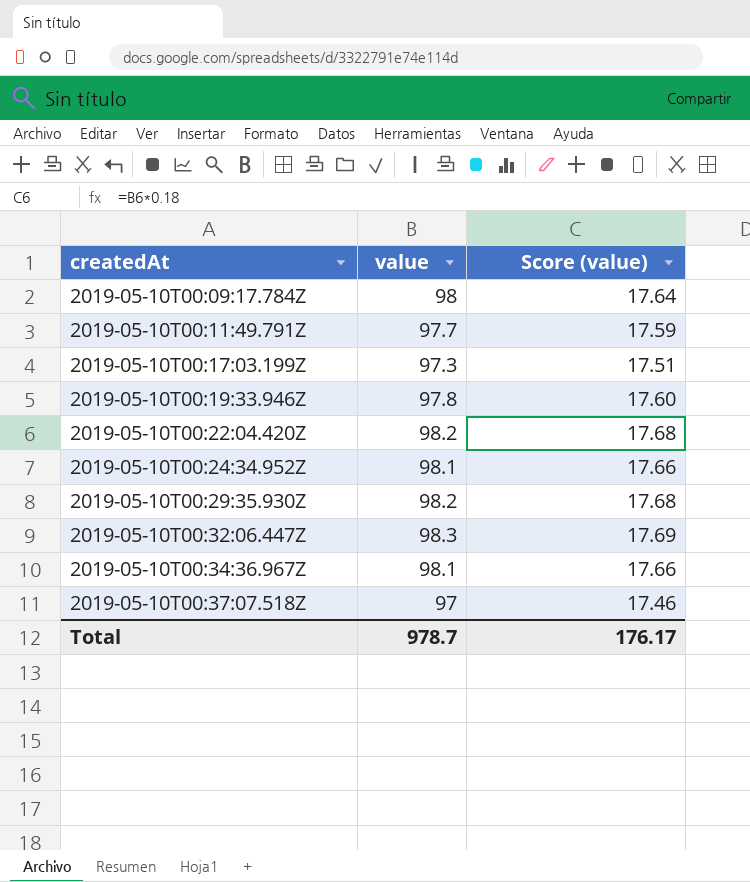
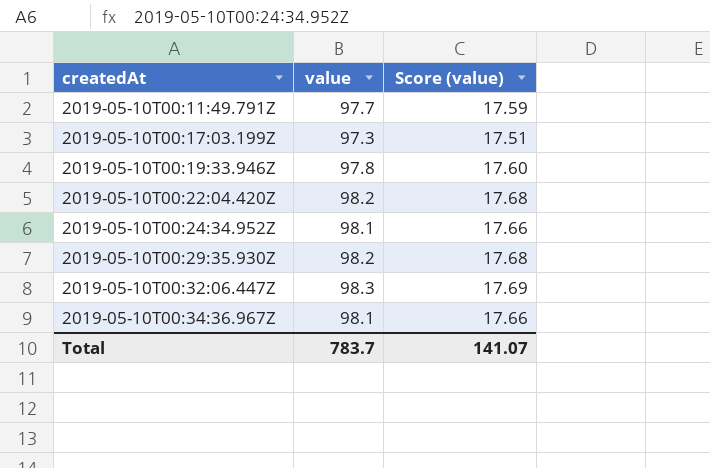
row 2019-05-10T00:09:17.784Z: 98 | 17.64 -> none
row 2019-05-10T00:37:07.518Z: 97 | 17.46 -> none
Total | value: 978.7 -> 783.7
Total | Score (value): 176.17 -> 141.07

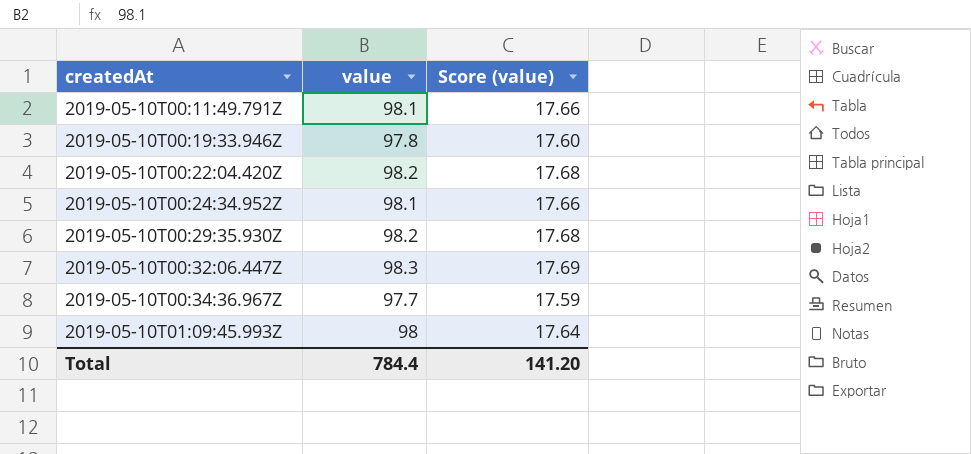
row 2019-05-10T00:17:03.199Z: 97.3 | 17.51 -> none
2019-05-10T00:11:49.791Z | value: 97.7 -> 98.1
2019-05-10T00:11:49.791Z | Score (value): 17.59 -> 17.66
2019-05-10T00:34:36.967Z | value: 98.1 -> 97.7
2019-05-10T00:34:36.967Z | Score (value): 17.66 -> 17.59
row 2019-05-10T01:09:45.993Z: none -> 98 | 17.64
Total | value: 783.7 -> 784.4
Total | Score (value): 141.07 -> 141.20

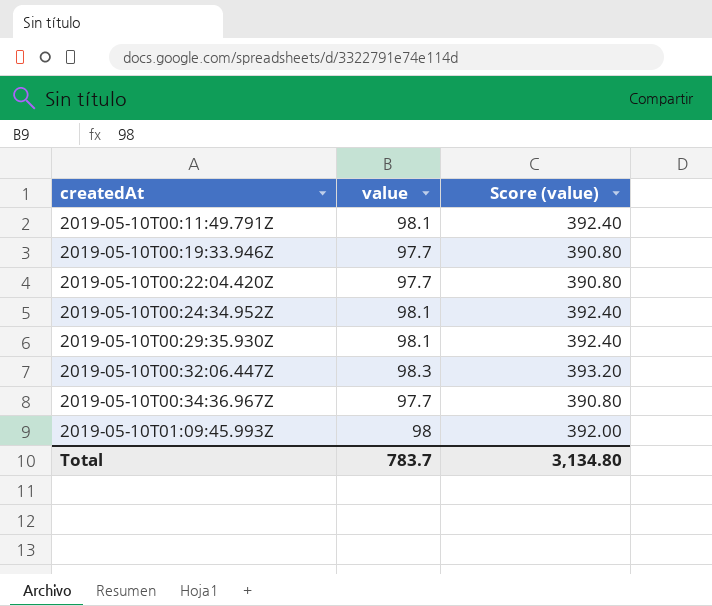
column Score (value) | formula: [value] * 0.18 -> [value] * 4
2019-05-10T00:19:33.946Z | value: 97.8 -> 97.7
2019-05-10T00:22:04.420Z | value: 98.2 -> 97.7
2019-05-10T00:29:35.930Z | value: 98.2 -> 98.1
Total | value: 784.4 -> 783.7
Total | Score (value): 141.20 -> 3,134.80

